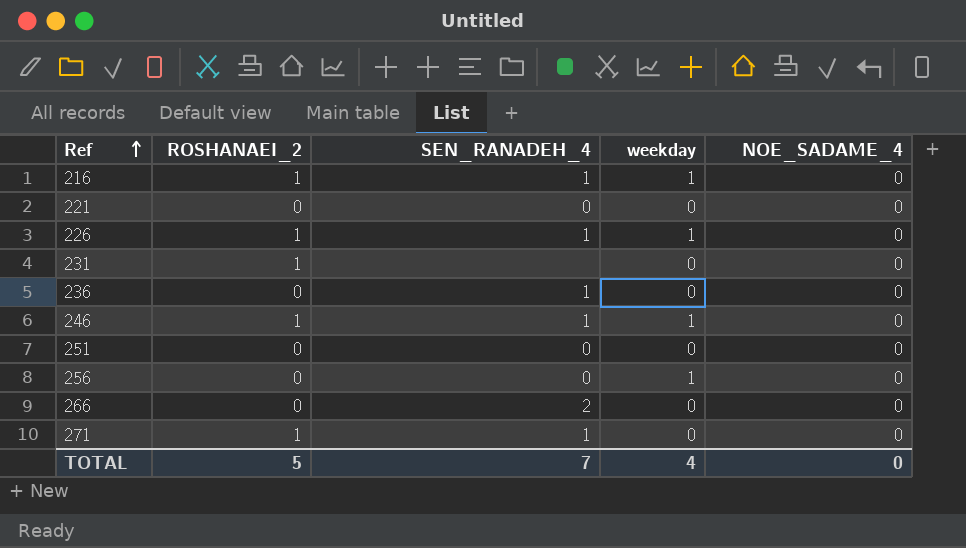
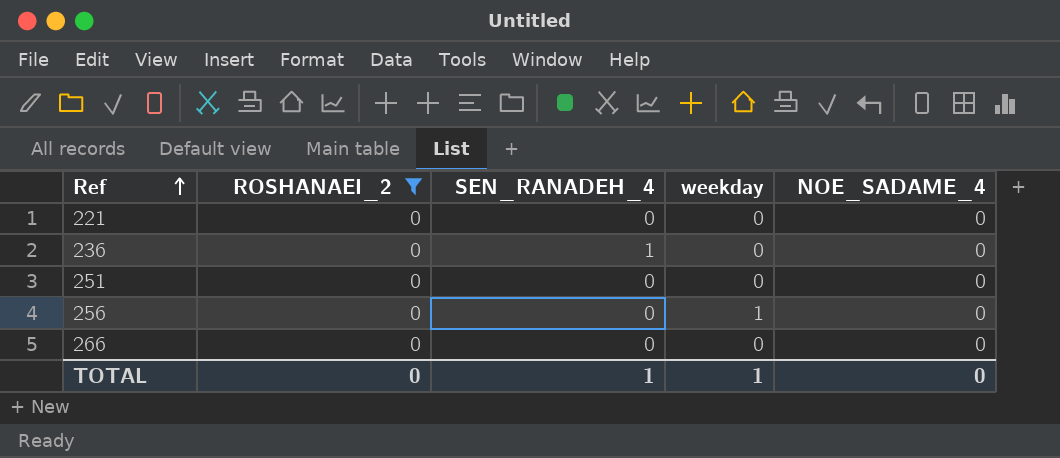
filter: none -> ROSHANAEI_2 = 0
266 | SEN_RANADEH_4: 2 -> 0
TOTAL | ROSHANAEI_2: 5 -> 0
TOTAL | SEN_RANADEH_4: 7 -> 1
TOTAL | weekday: 4 -> 1

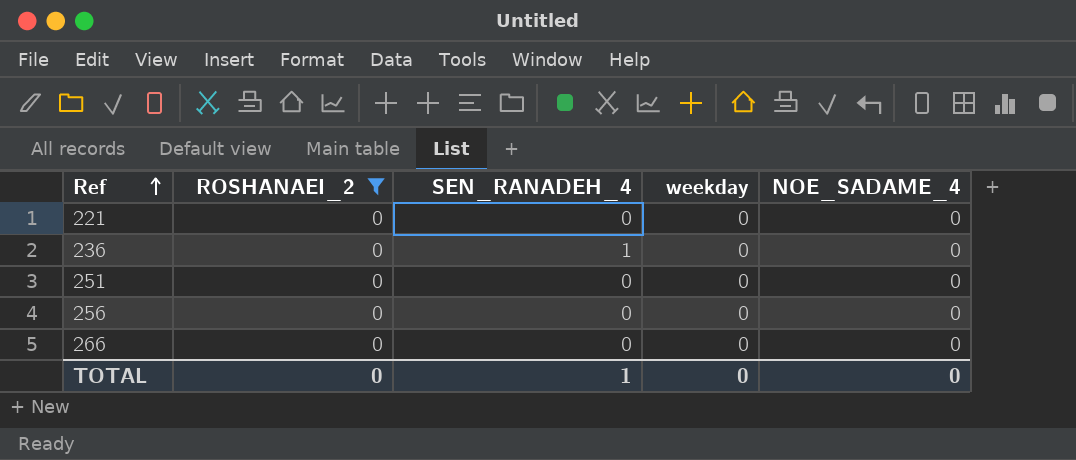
256 | weekday: 1 -> 0
TOTAL | weekday: 1 -> 0

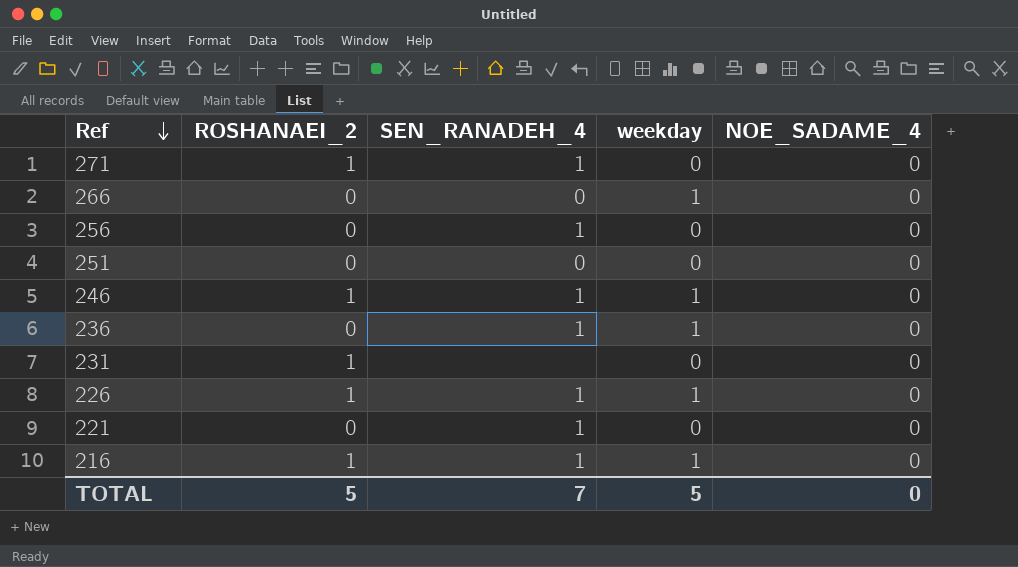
filter: ROSHANAEI_2 = 0 -> none
row order: Ref ascending -> Ref descending
266 | weekday: 0 -> 1
256 | SEN_RANADEH_4: 0 -> 1
236 | weekday: 0 -> 1
221 | SEN_RANADEH_4: 0 -> 1
TOTAL | ROSHANAEI_2: 0 -> 5
TOTAL | SEN_RANADEH_4: 1 -> 7
TOTAL | weekday: 0 -> 5

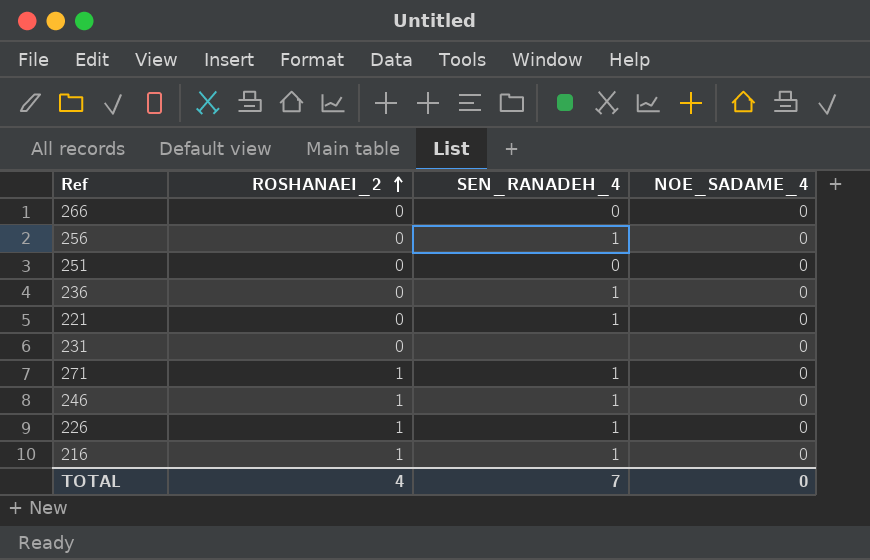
row order: Ref descending -> ROSHANAEI_2 ascending
column weekday | position: 4 -> none
231 | ROSHANAEI_2: 1 -> 0
TOTAL | ROSHANAEI_2: 5 -> 4

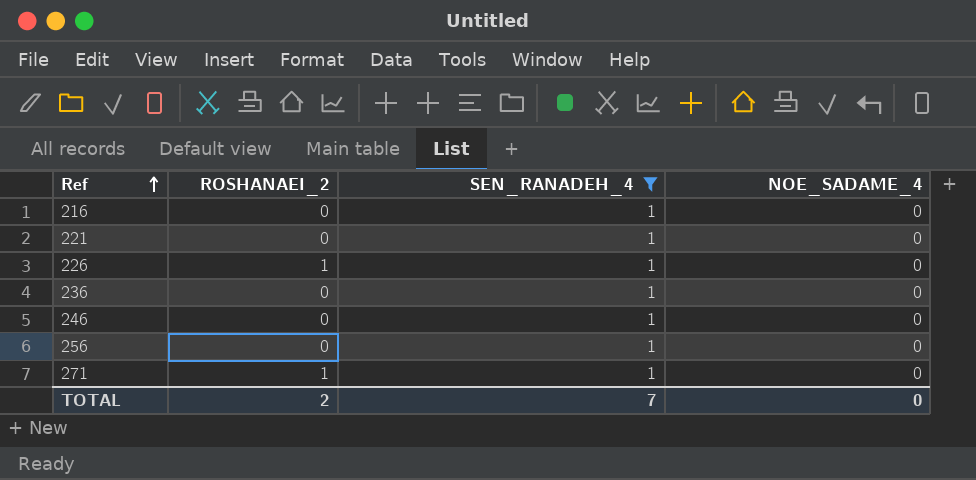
filter: none -> SEN_RANADEH_4 = 1
row order: ROSHANAEI_2 ascending -> Ref ascending
216 | ROSHANAEI_2: 1 -> 0
246 | ROSHANAEI_2: 1 -> 0
TOTAL | ROSHANAEI_2: 4 -> 2

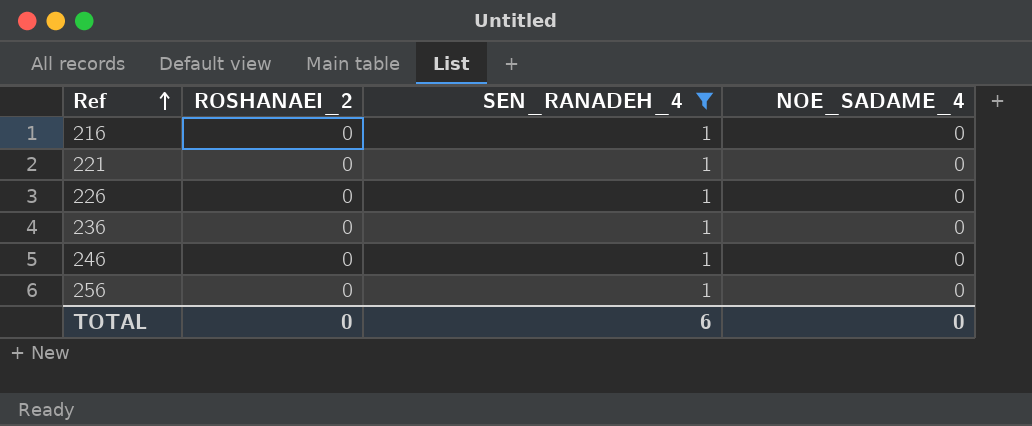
row 271: 1 | 1 | 0 -> none
226 | ROSHANAEI_2: 1 -> 0
TOTAL | ROSHANAEI_2: 2 -> 0
TOTAL | SEN_RANADEH_4: 7 -> 6

